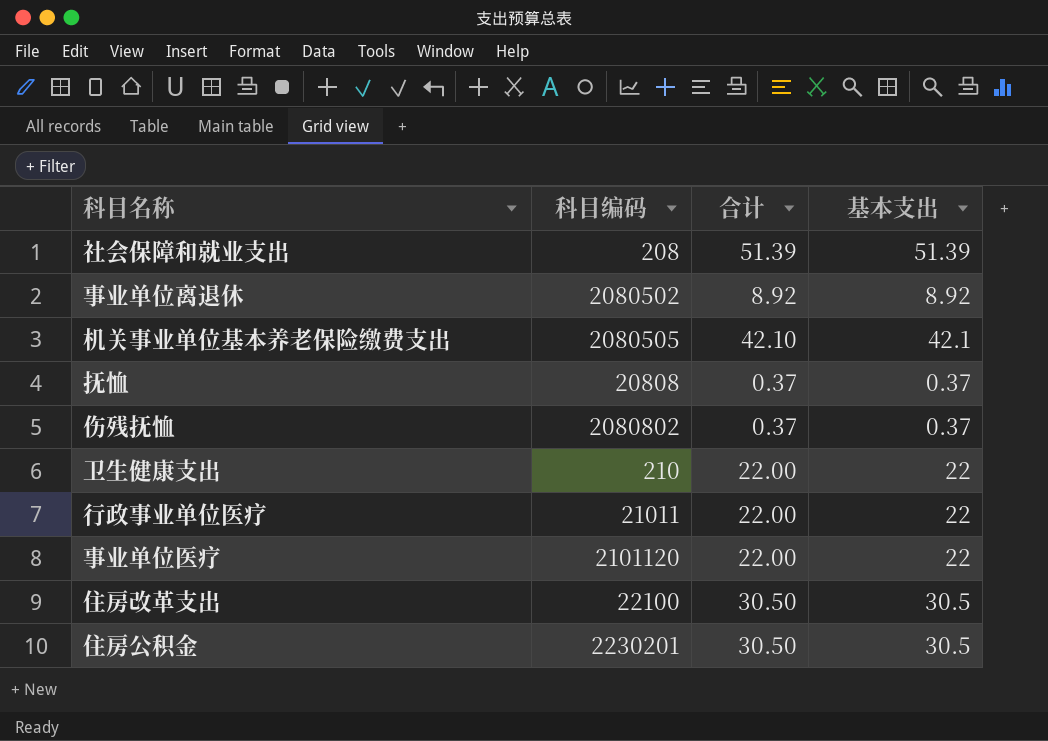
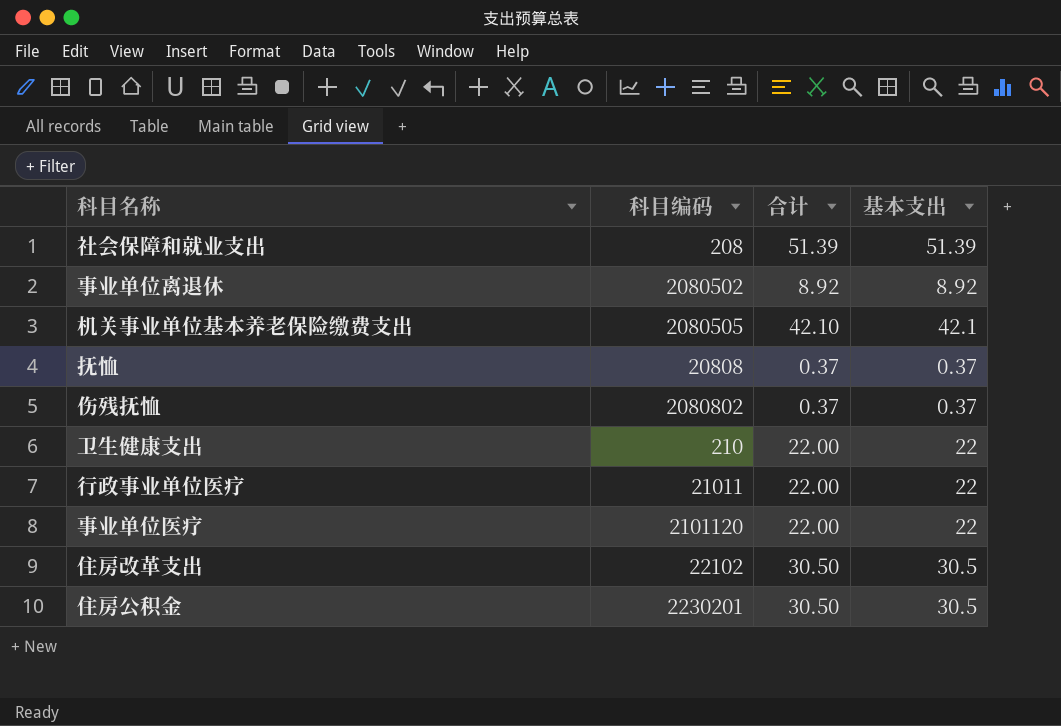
住房改革支出 | 科目编码: 22100 -> 22102

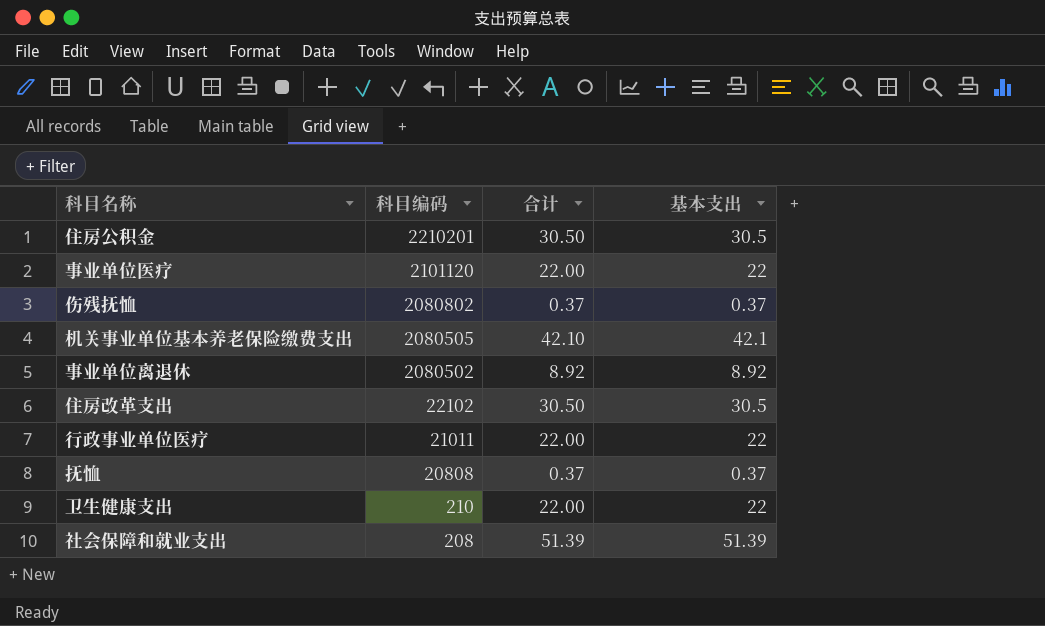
row order: none -> 科目编码 descending
住房公积金 | 科目编码: 2230201 -> 2210201

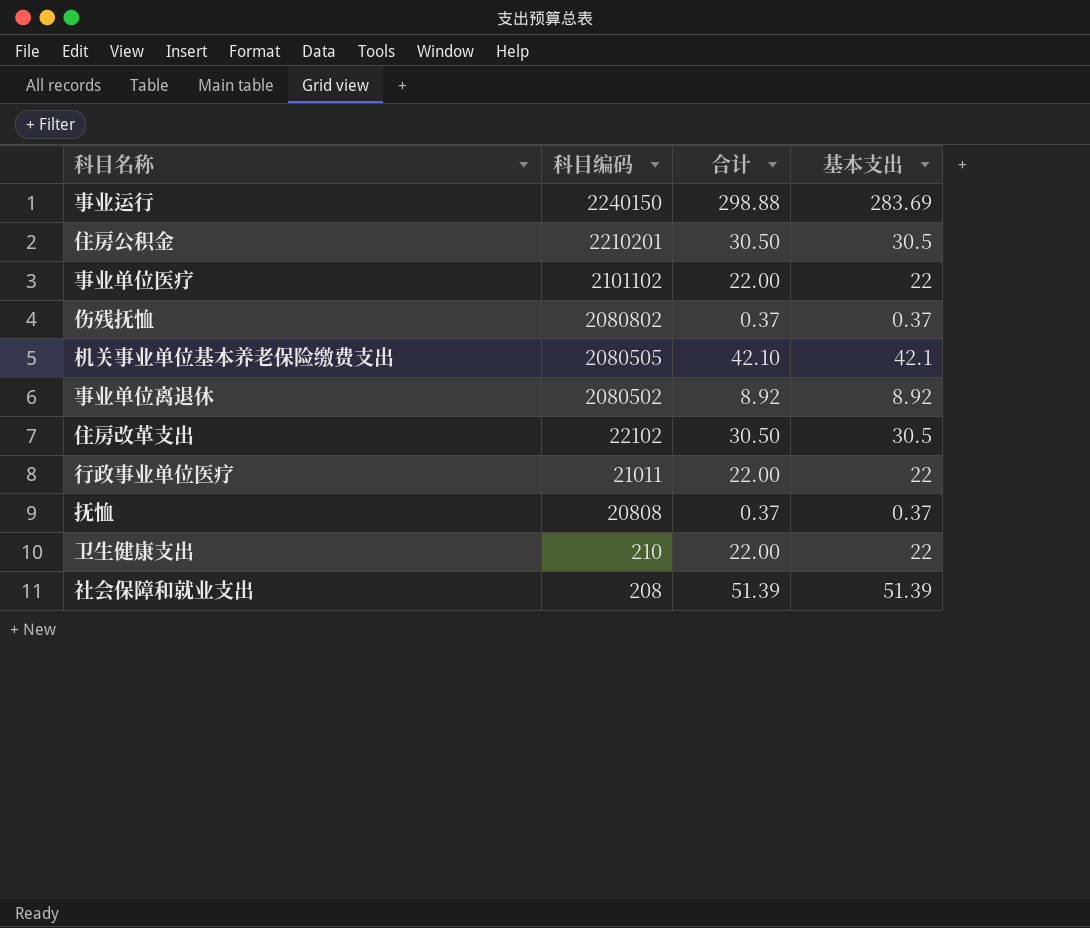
row 事业运行: none -> 2240150 | 298.88 | 283.69
事业单位医疗 | 科目编码: 2101120 -> 2101102

